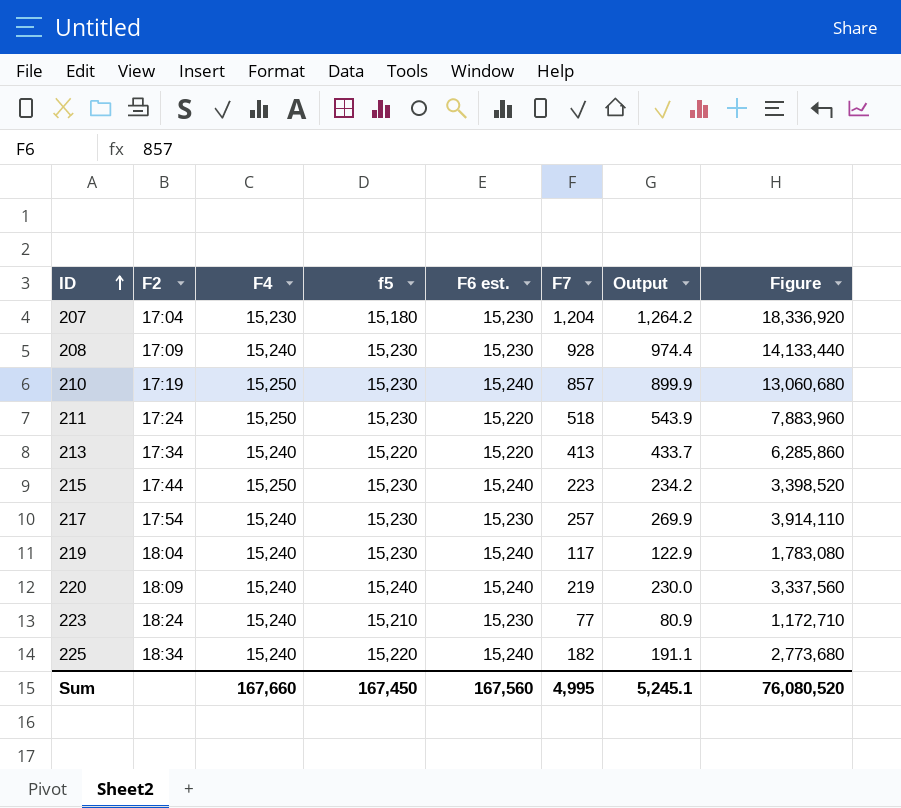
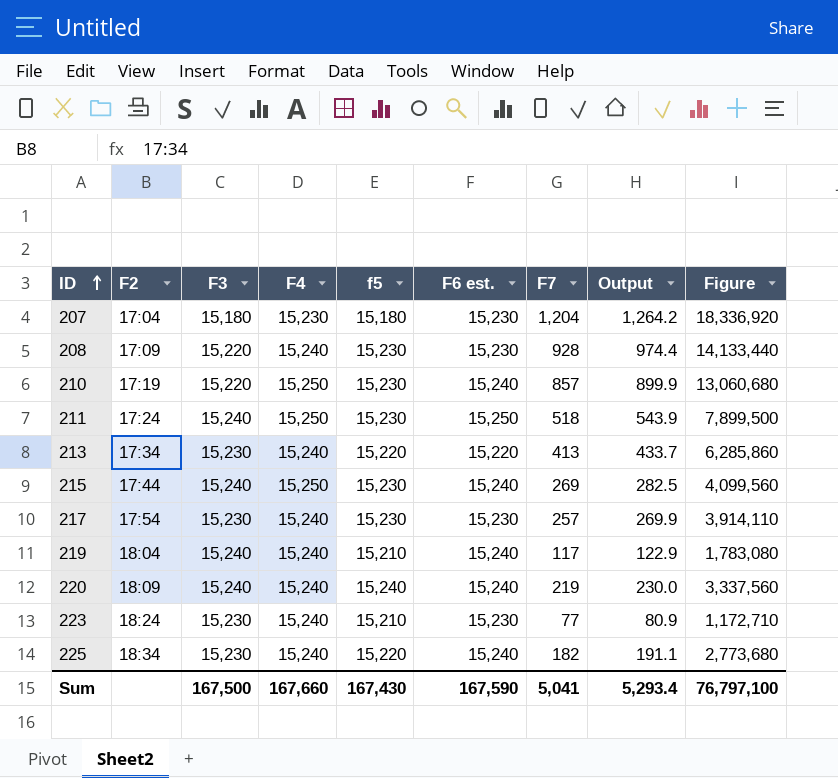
column F3 | position: none -> 3
211 | F6 est.: 15,220 -> 15,250
211 | Figure: 7,883,960 -> 7,899,500
215 | F7: 223 -> 269
215 | Output: 234.2 -> 282.5
215 | Figure: 3,398,520 -> 4,099,560
219 | f5: 15,230 -> 15,210
Sum | f5: 167,450 -> 167,430
Sum | F6 est.: 167,560 -> 167,590
Sum | F7: 4,995 -> 5,041
Sum | Output: 5,245.1 -> 5,293.4
Sum | Figure: 76,080,520 -> 76,797,100

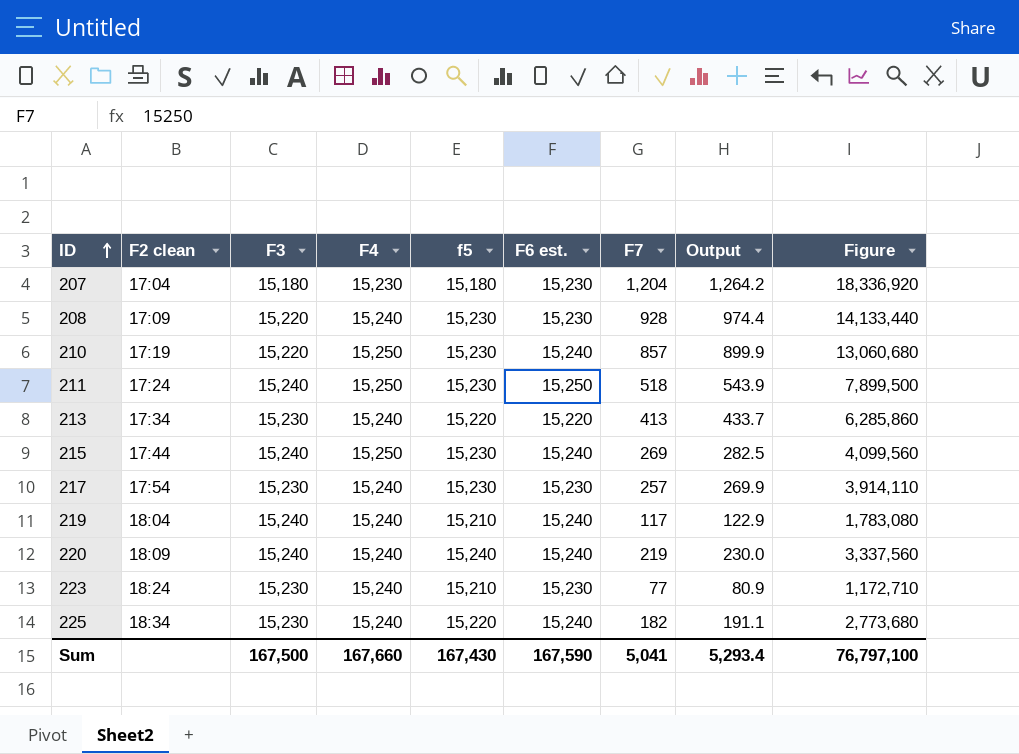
column name: F2 -> F2 clean

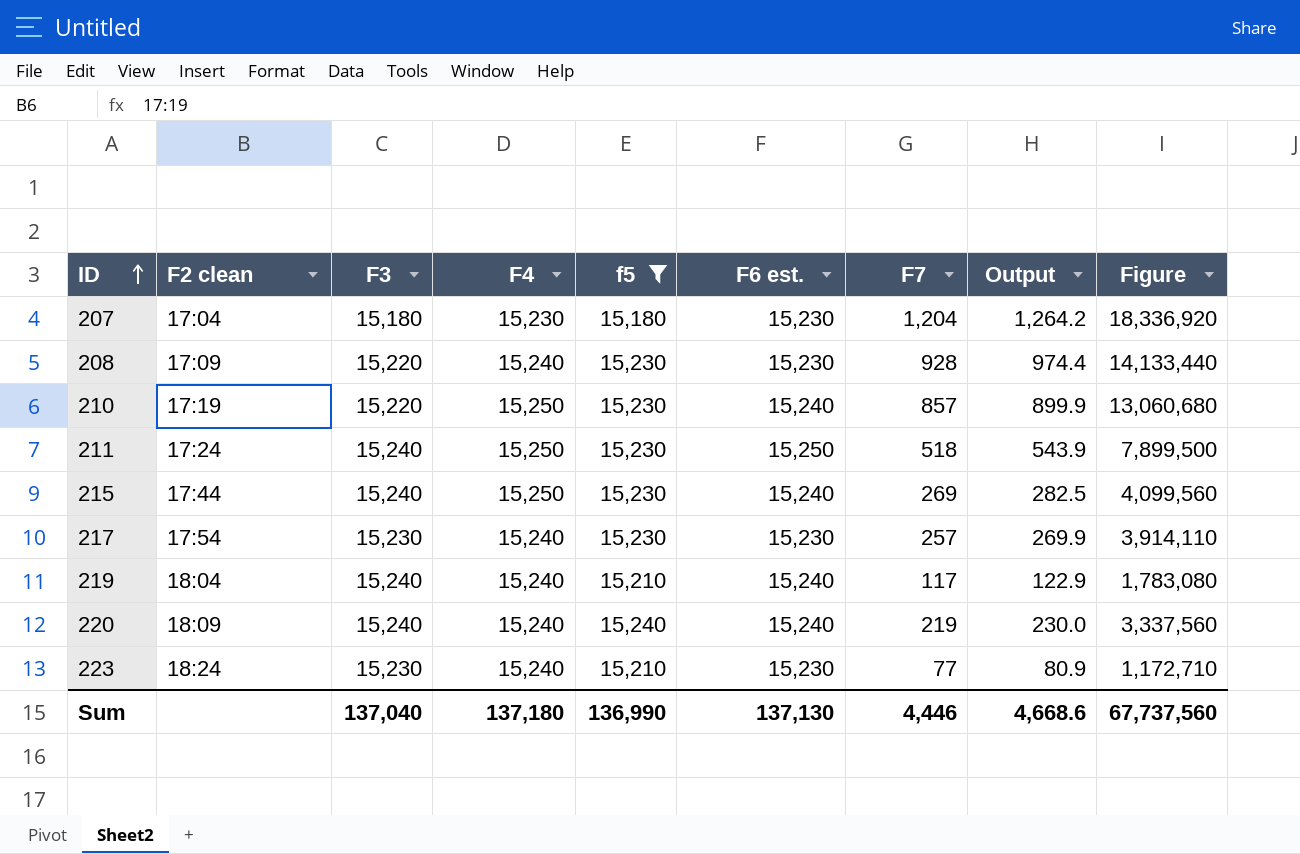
filter: none -> f5 != 15,220
Sum | F3: 167,500 -> 137,040
Sum | F4: 167,660 -> 137,180
Sum | f5: 167,430 -> 136,990
Sum | F6 est.: 167,590 -> 137,130
Sum | F7: 5,041 -> 4,446
Sum | Output: 5,293.4 -> 4,668.6
Sum | Figure: 76,797,100 -> 67,737,560

